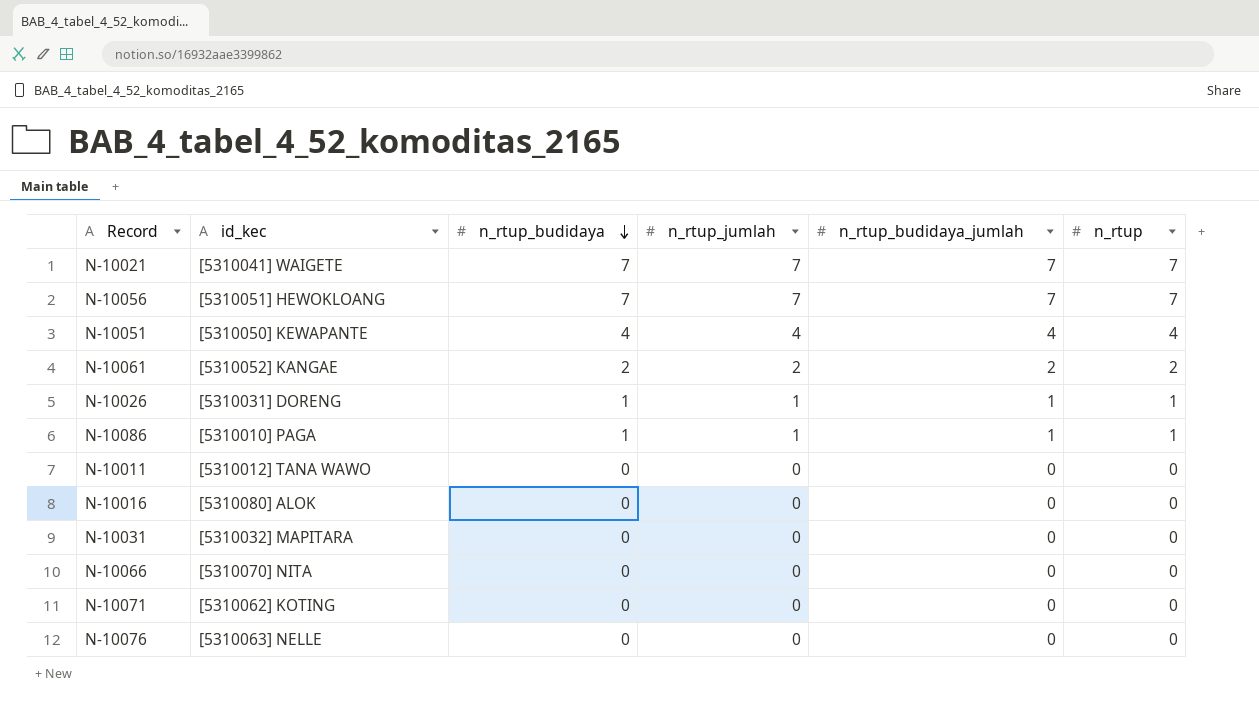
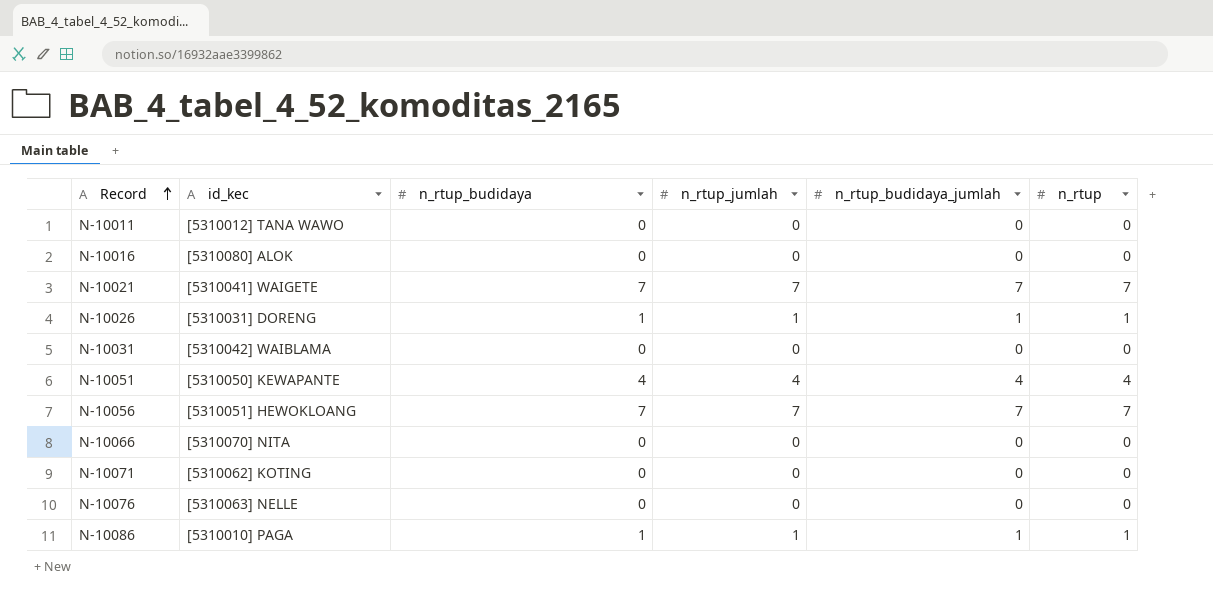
row order: n_rtup_budidaya descending -> Record ascending
row N-10061: [5310052] KANGAE | 2 | 2 | 2 | 2 -> none
N-10031 | id_kec: [5310032] MAPITARA -> [5310042] WAIBLAMA

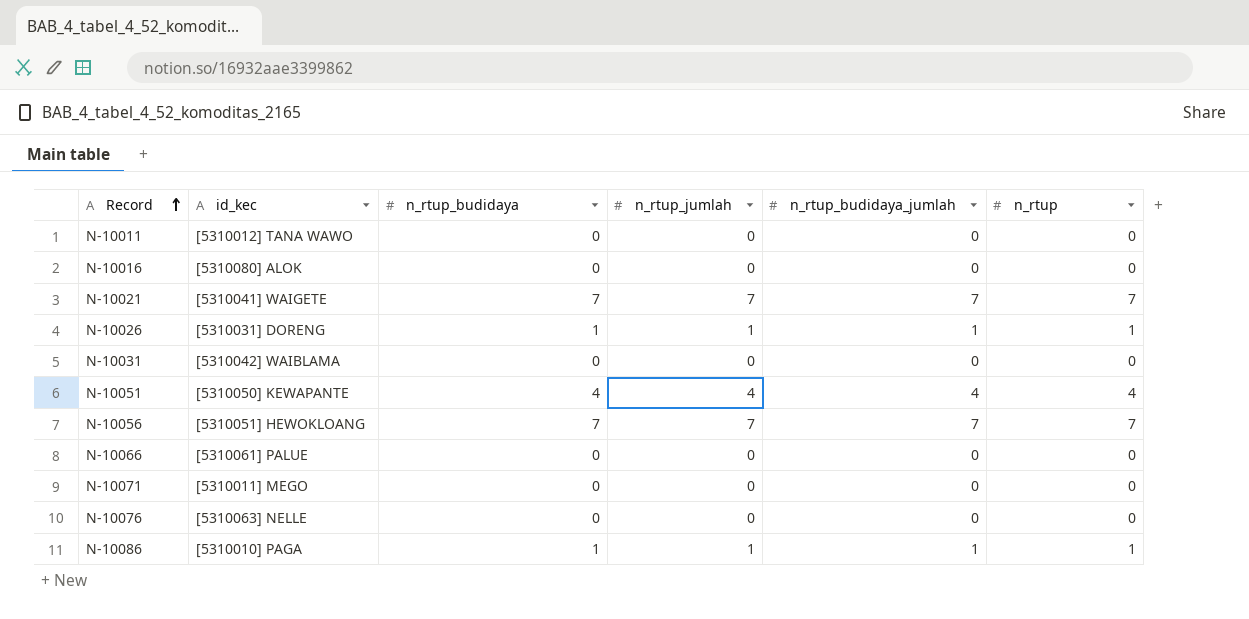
N-10066 | id_kec: [5310070] NITA -> [5310061] PALUE
N-10071 | id_kec: [5310062] KOTING -> [5310011] MEGO

